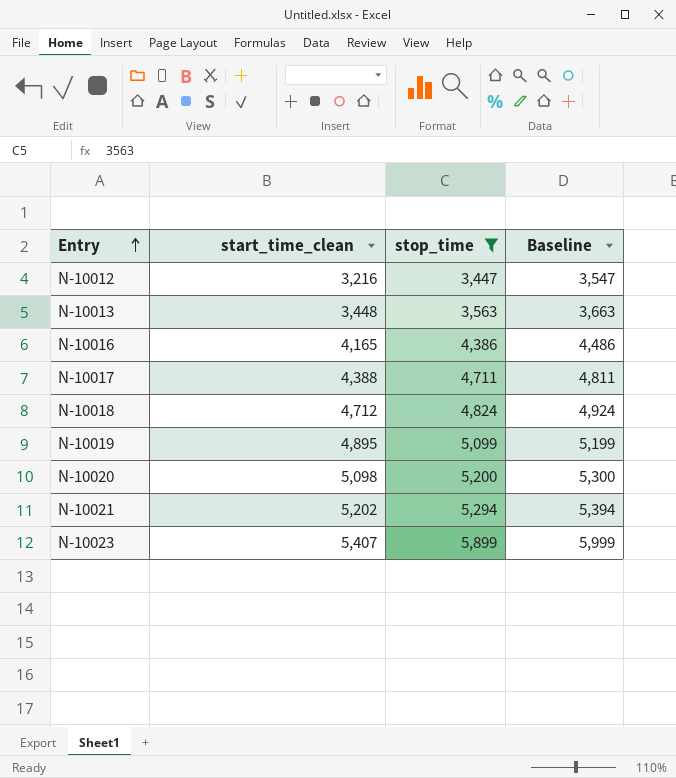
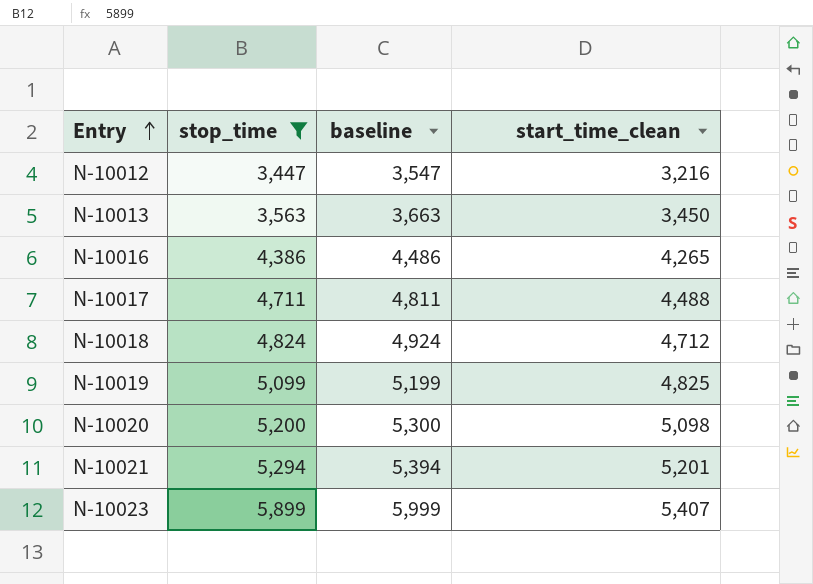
column name: Baseline -> baseline
column start_time_clean | position: 2 -> 4
N-10013 | start_time_clean: 3,448 -> 3,450
N-10016 | start_time_clean: 4,165 -> 4,265
N-10017 | start_time_clean: 4,388 -> 4,488
N-10019 | start_time_clean: 4,895 -> 4,825
N-10021 | start_time_clean: 5,202 -> 5,201

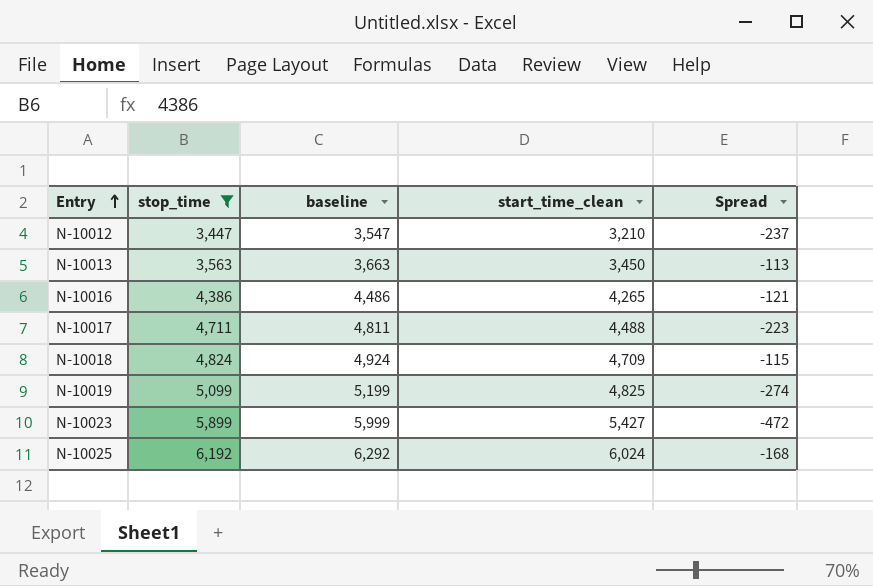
column Spread | formula: none -> [start_time_clean] - [stop_time]
row N-10020: 5,200 | 5,300 | 5,098 -> none
row N-10021: 5,294 | 5,394 | 5,201 -> none
N-10012 | start_time_clean: 3,216 -> 3,210
N-10018 | start_time_clean: 4,712 -> 4,709
N-10023 | start_time_clean: 5,407 -> 5,427
row N-10025: none -> 6,192 | 6,292 | 6,024 | -168

